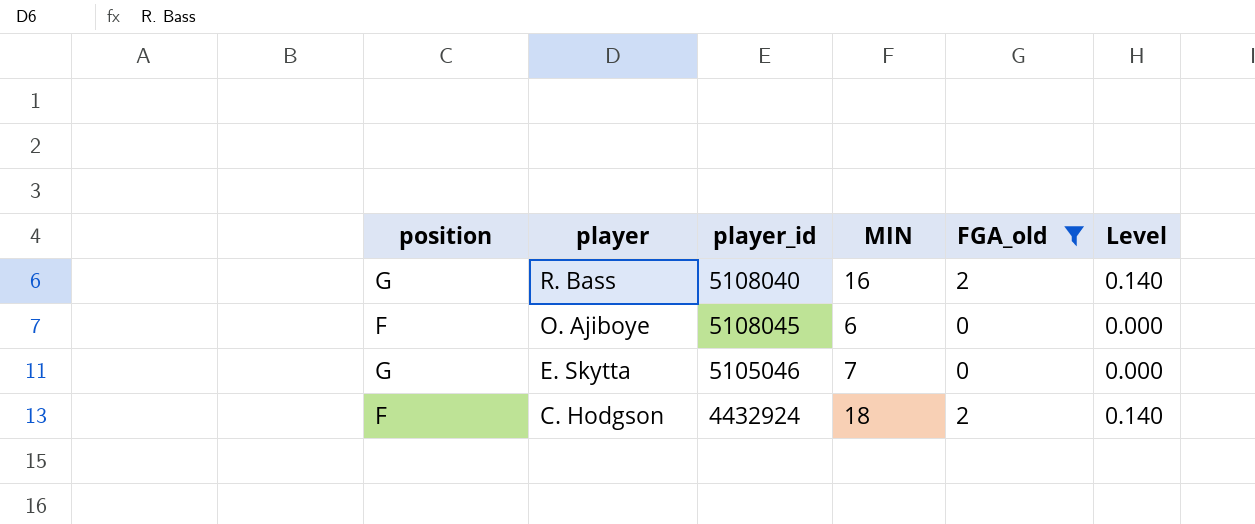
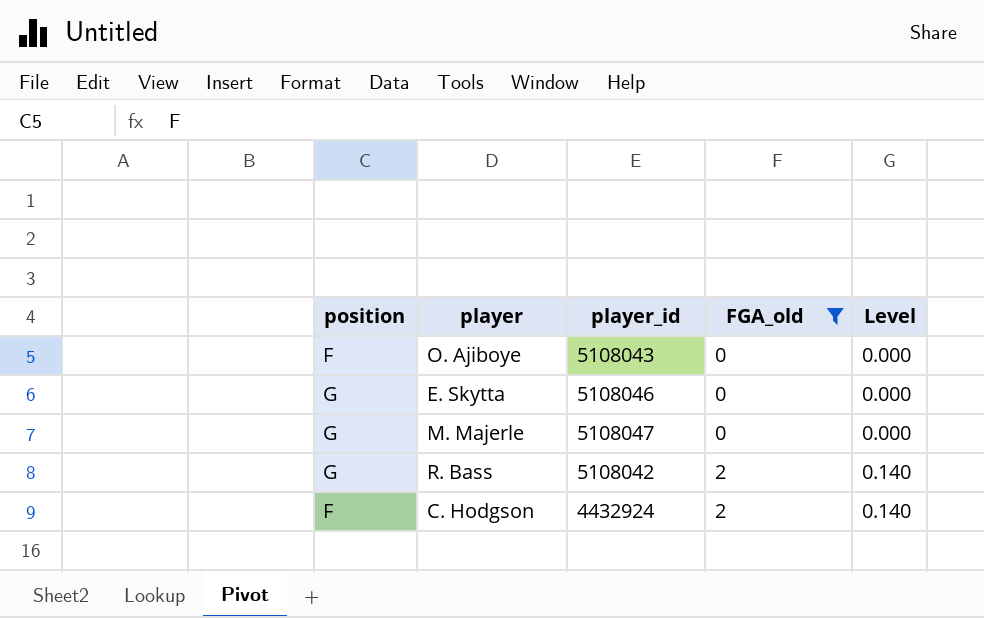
row order: player descending -> FGA_old ascending
column MIN | position: 4 -> none
O. Ajiboye | player_id: 5108045 -> 5108043
E. Skytta | player_id: 5105046 -> 5108046
row M. Majerle: none -> G | 5108047 | 0 | 0.000
R. Bass | player_id: 5108040 -> 5108042

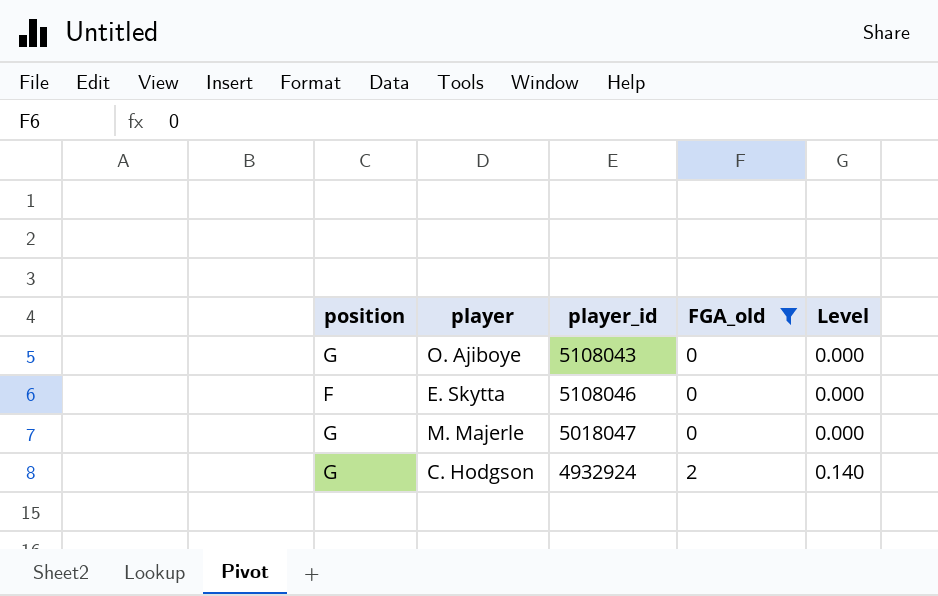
row R. Bass: G | 5108042 | 2 | 0.140 -> none
O. Ajiboye | position: F -> G
E. Skytta | position: G -> F
M. Majerle | player_id: 5108047 -> 5018047
C. Hodgson | position: F -> G
C. Hodgson | player_id: 4432924 -> 4932924

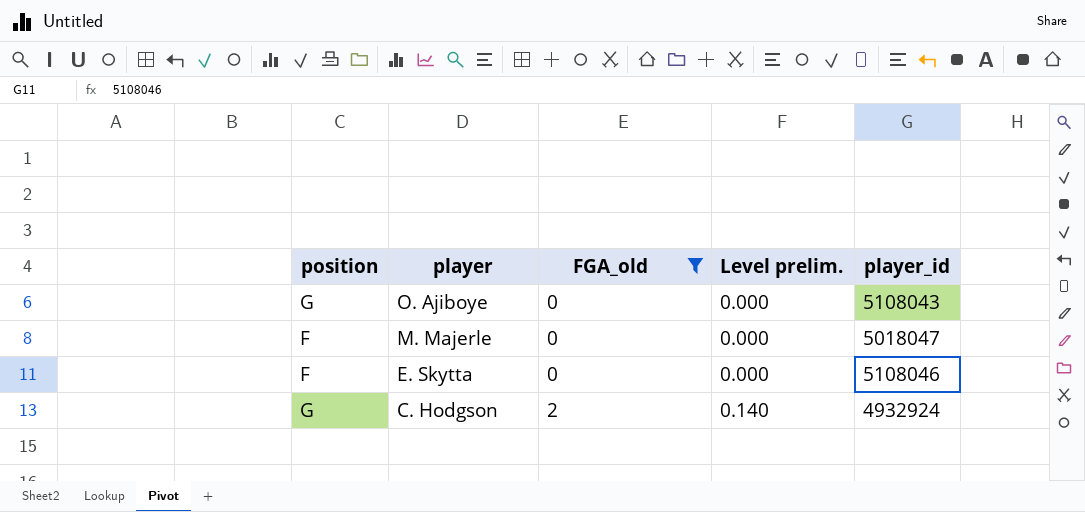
row order: FGA_old ascending -> player descending
column name: Level -> Level prelim.
column player_id | position: 3 -> 5
M. Majerle | position: G -> F

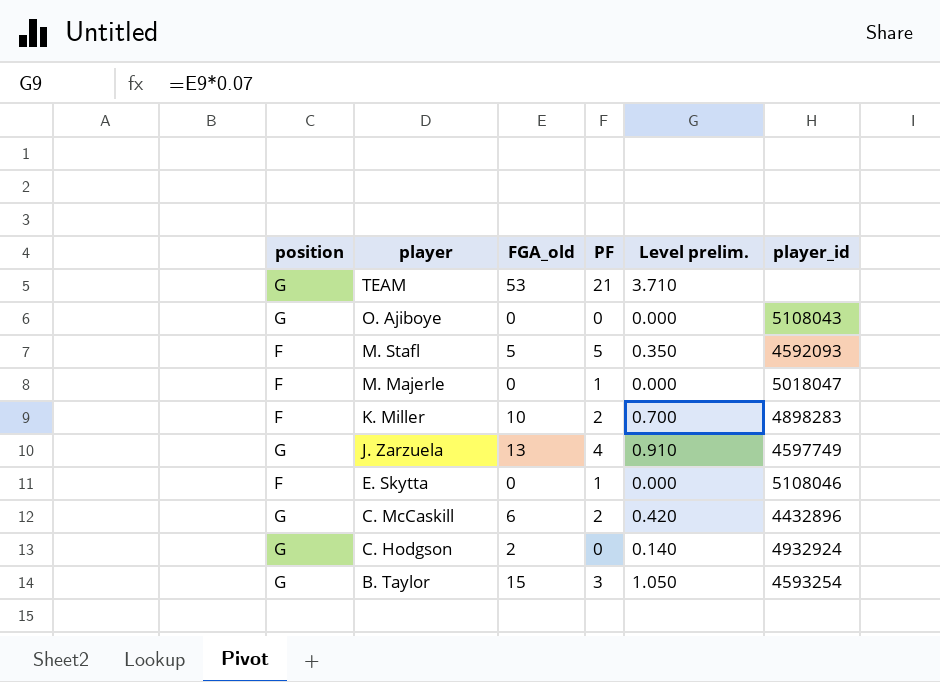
filter: FGA_old <= 2 -> none
column PF | position: none -> 4

